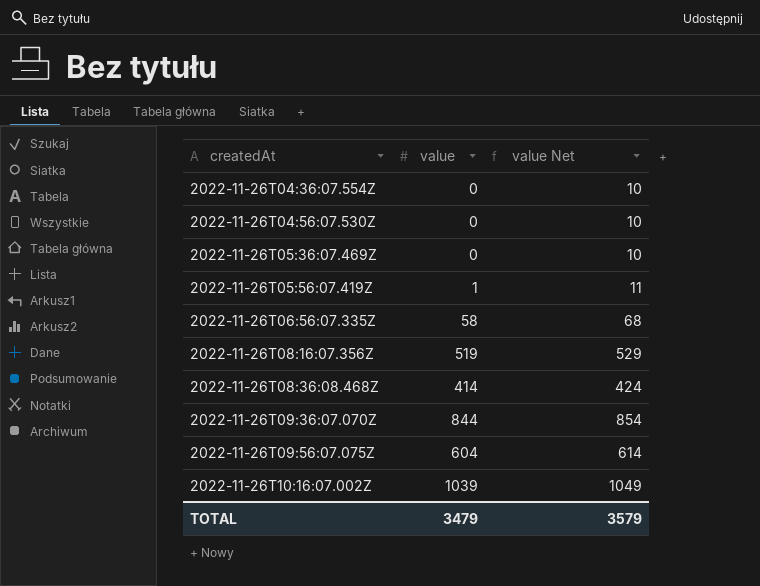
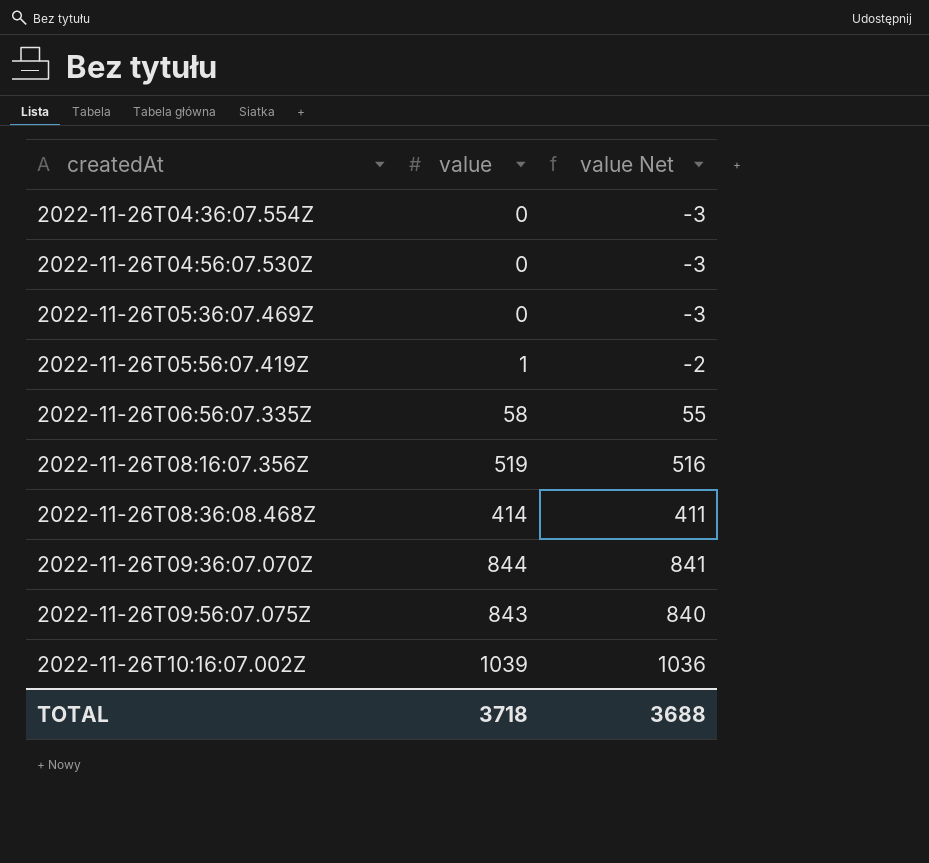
column value Net | formula: [value] + 10 -> [value] - 3
2022-11-26T09:56:07.075Z | value: 604 -> 843
TOTAL | value: 3479 -> 3718
TOTAL | value Net: 3579 -> 3688

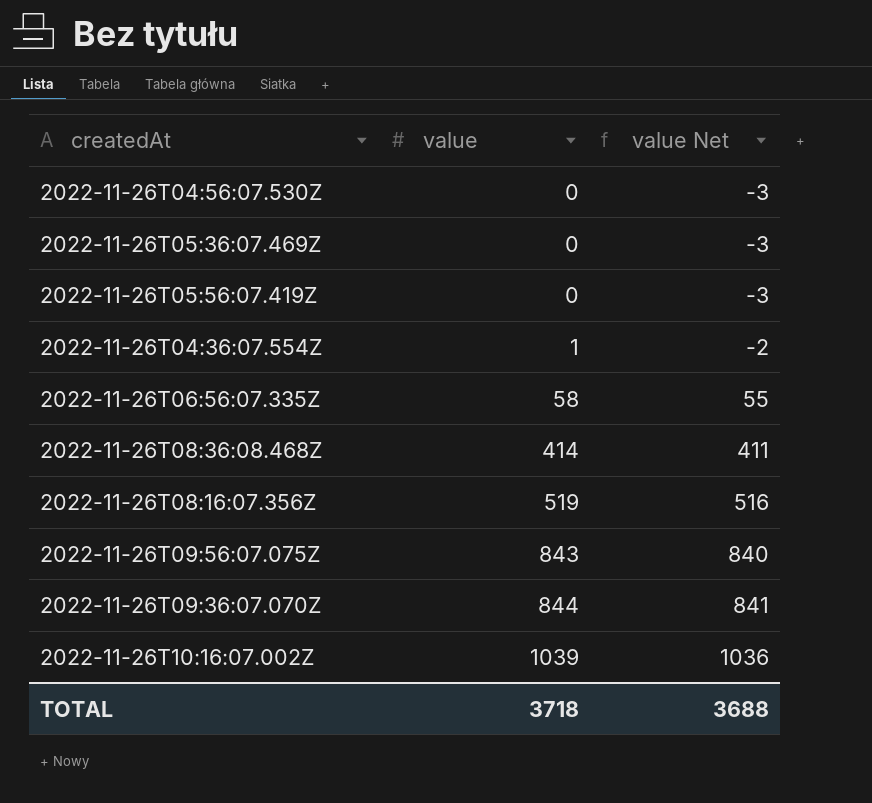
row order: createdAt ascending -> value ascending
2022-11-26T05:56:07.419Z | value: 1 -> 0
2022-11-26T05:56:07.419Z | value Net: -2 -> -3
2022-11-26T04:36:07.554Z | value: 0 -> 1
2022-11-26T04:36:07.554Z | value Net: -3 -> -2

